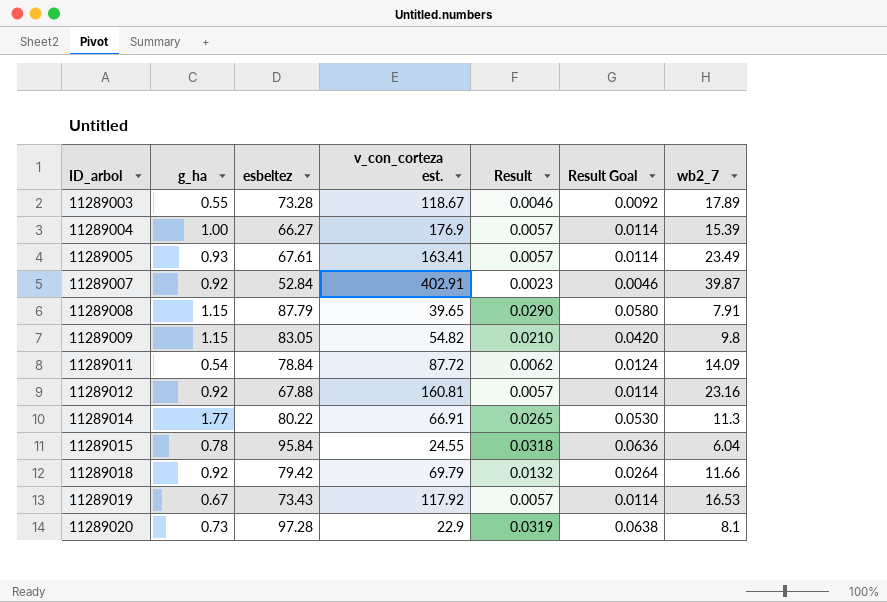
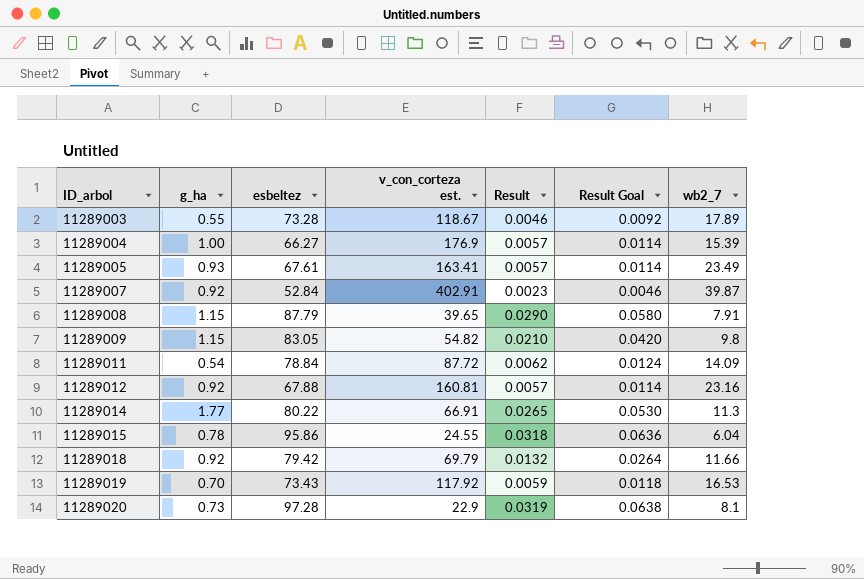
11289015 | esbeltez: 95.84 -> 95.86
11289019 | g_ha: 0.67 -> 0.70
11289019 | Result: 0.0057 -> 0.0059
11289019 | Result Goal: 0.0114 -> 0.0118

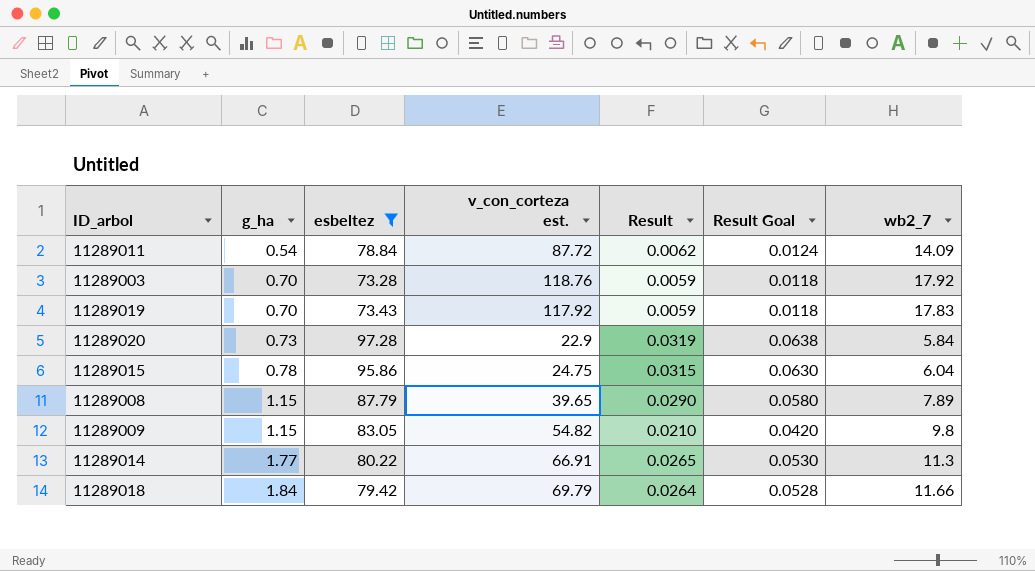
filter: none -> esbeltez >= 73.28
row order: ID_arbol ascending -> g_ha ascending
11289003 | g_ha: 0.55 -> 0.70
11289003 | v_con_corteza est.: 118.67 -> 118.76
11289003 | Result: 0.0046 -> 0.0059
11289003 | Result Goal: 0.0092 -> 0.0118
11289003 | wb2_7: 17.89 -> 17.92
11289019 | wb2_7: 16.53 -> 17.83
11289020 | wb2_7: 8.1 -> 5.84
11289015 | v_con_corteza est.: 24.55 -> 24.75
11289015 | Result: 0.0318 -> 0.0315
11289015 | Result Goal: 0.0636 -> 0.0630
11289008 | wb2_7: 7.91 -> 7.89
11289018 | g_ha: 0.92 -> 1.84
11289018 | Result: 0.0132 -> 0.0264
11289018 | Result Goal: 0.0264 -> 0.0528

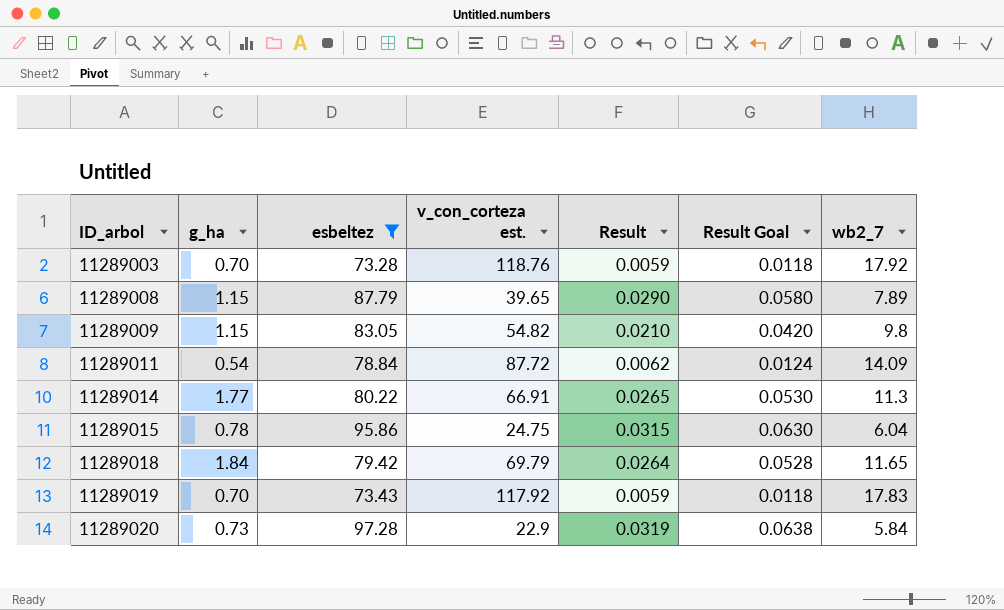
row order: g_ha ascending -> ID_arbol ascending
11289018 | wb2_7: 11.66 -> 11.65

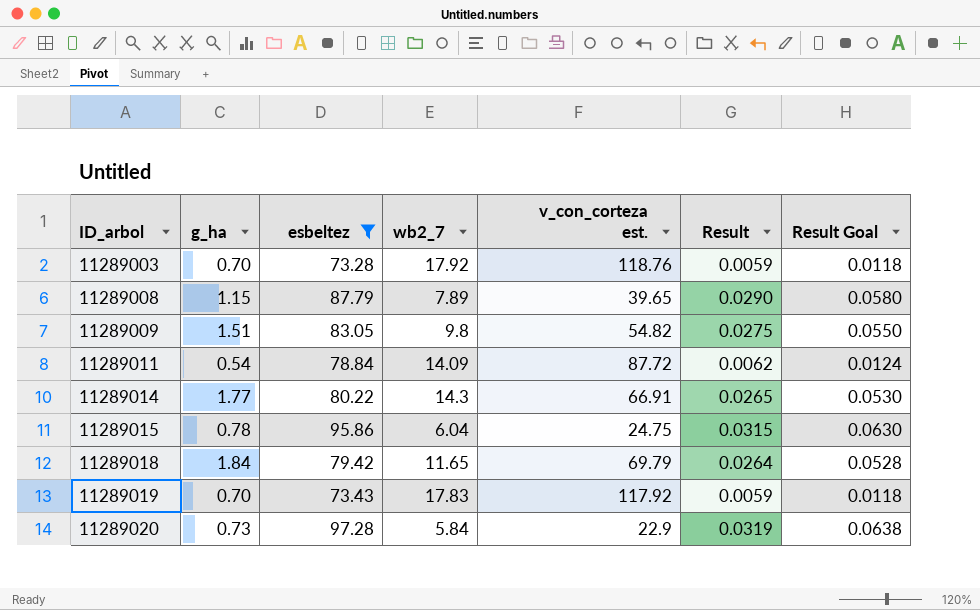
column wb2_7 | position: 7 -> 4
11289009 | g_ha: 1.15 -> 1.51
11289009 | Result: 0.0210 -> 0.0275
11289009 | Result Goal: 0.0420 -> 0.0550
11289014 | wb2_7: 11.3 -> 14.3

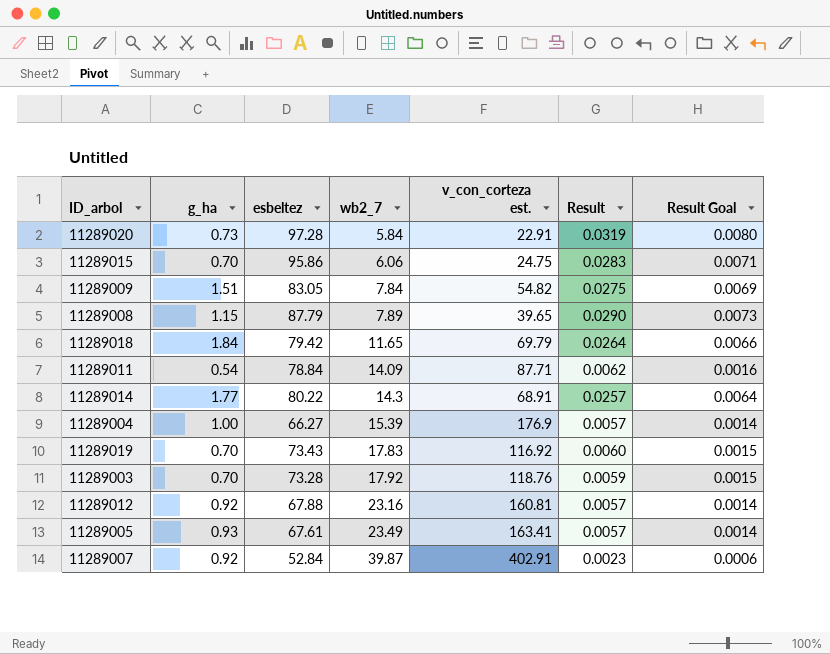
filter: esbeltez >= 73.28 -> none
row order: ID_arbol ascending -> wb2_7 ascending
column Result Goal | formula: [Result] * 2 -> [Result] * 0.25
11289020 | v_con_corteza est.: 22.9 -> 22.91
11289015 | g_ha: 0.78 -> 0.70
11289015 | wb2_7: 6.04 -> 6.06
11289015 | Result: 0.0315 -> 0.0283
11289009 | wb2_7: 9.8 -> 7.84
11289011 | v_con_corteza est.: 87.72 -> 87.71
11289014 | v_con_corteza est.: 66.91 -> 68.91
11289014 | Result: 0.0265 -> 0.0257
11289019 | v_con_corteza est.: 117.92 -> 116.92
11289019 | Result: 0.0059 -> 0.0060

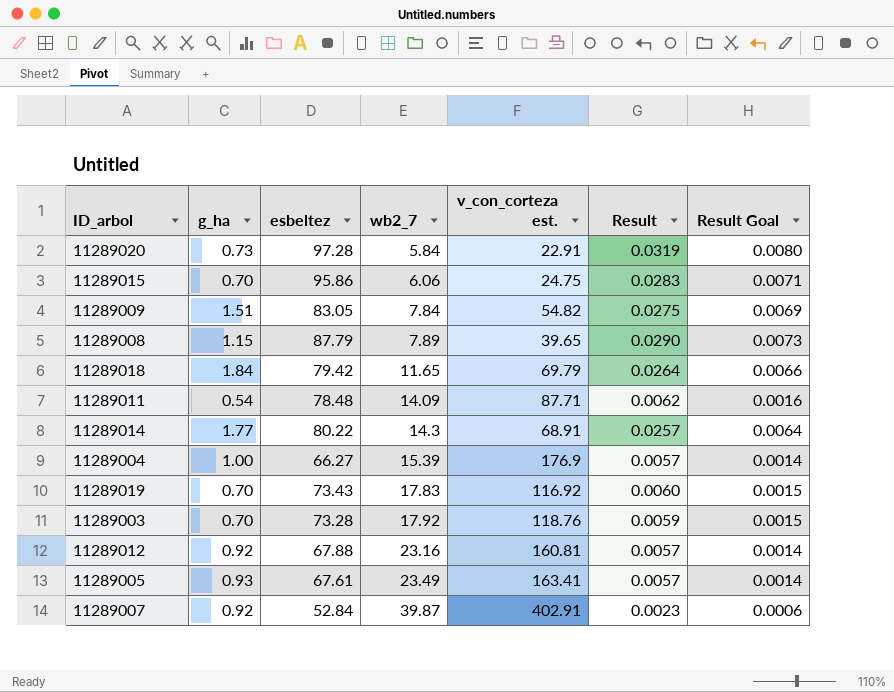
11289011 | esbeltez: 78.84 -> 78.48

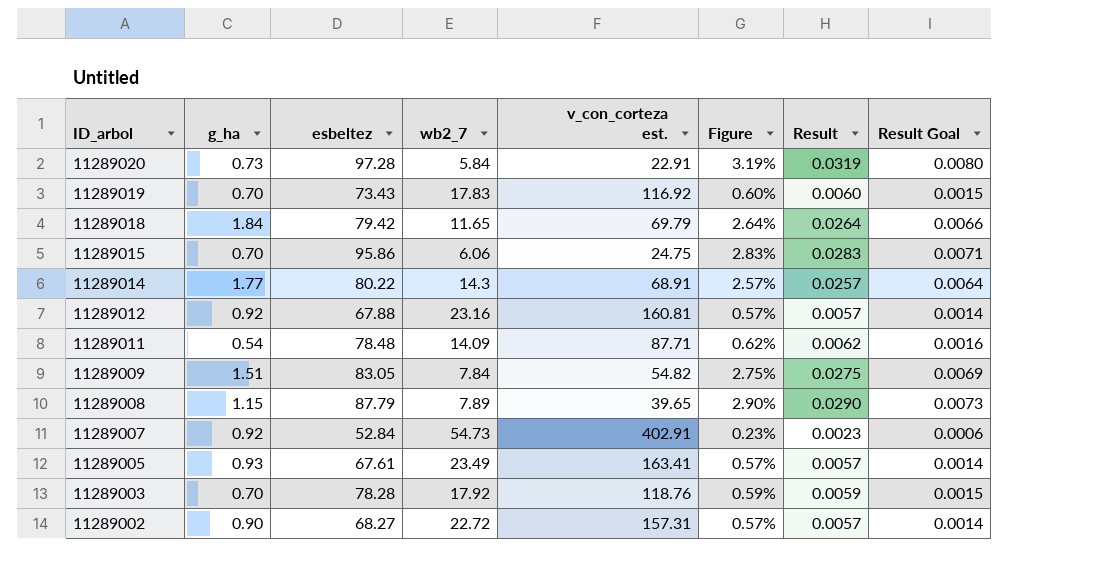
row order: wb2_7 ascending -> ID_arbol descending
column Figure | formula: none -> [g_ha] / [v_con_corteza est.]
row 11289004: 1.00 | 66.27 | 15.39 | 176.9 | 0.0057 | 0.0014 -> none
11289007 | wb2_7: 39.87 -> 54.73
11289003 | esbeltez: 73.28 -> 78.28
row 11289002: none -> 0.90 | 68.27 | 22.72 | 157.31 | 0.57% | 0.0057 | 0.0014

